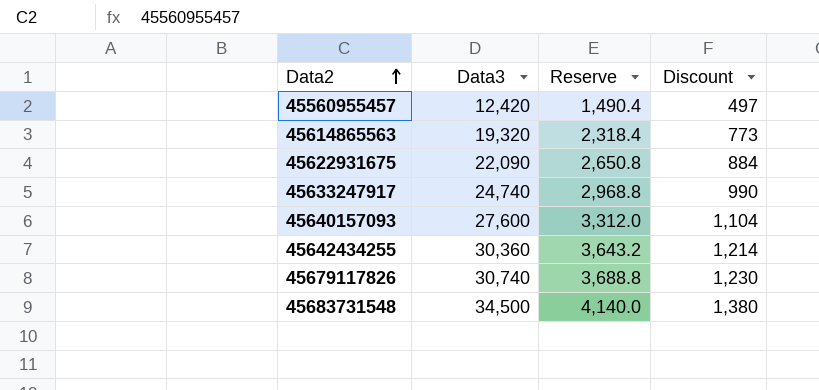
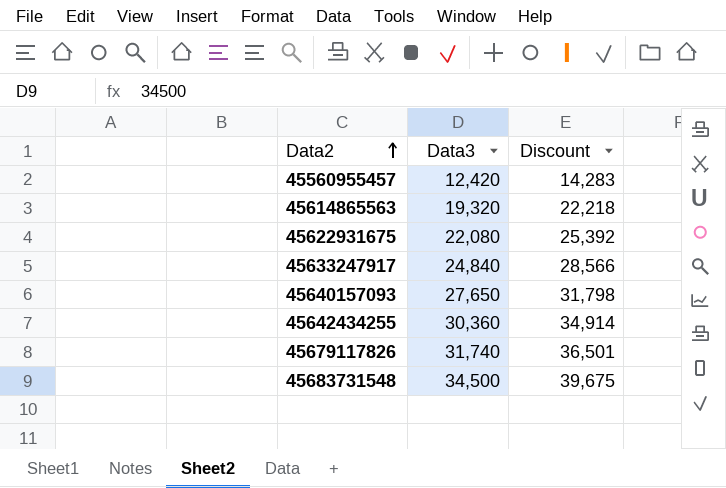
column Reserve | formula: [Data3] * 0.12 -> none
column Discount | formula: [Data3] * 0.04 -> [Data3] * 1.15
45622931675 | Data3: 22,090 -> 22,080
45633247917 | Data3: 24,740 -> 24,840
45640157093 | Data3: 27,600 -> 27,650
45679117826 | Data3: 30,740 -> 31,740

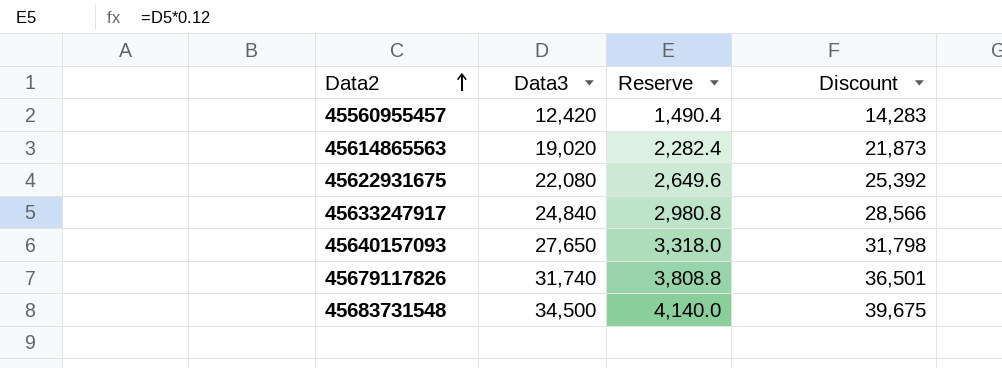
column Reserve | formula: none -> [Data3] * 0.12
row 45642434255: 30,360 | 34,914 -> none
45614865563 | Data3: 19,320 -> 19,020
45614865563 | Discount: 22,218 -> 21,873

